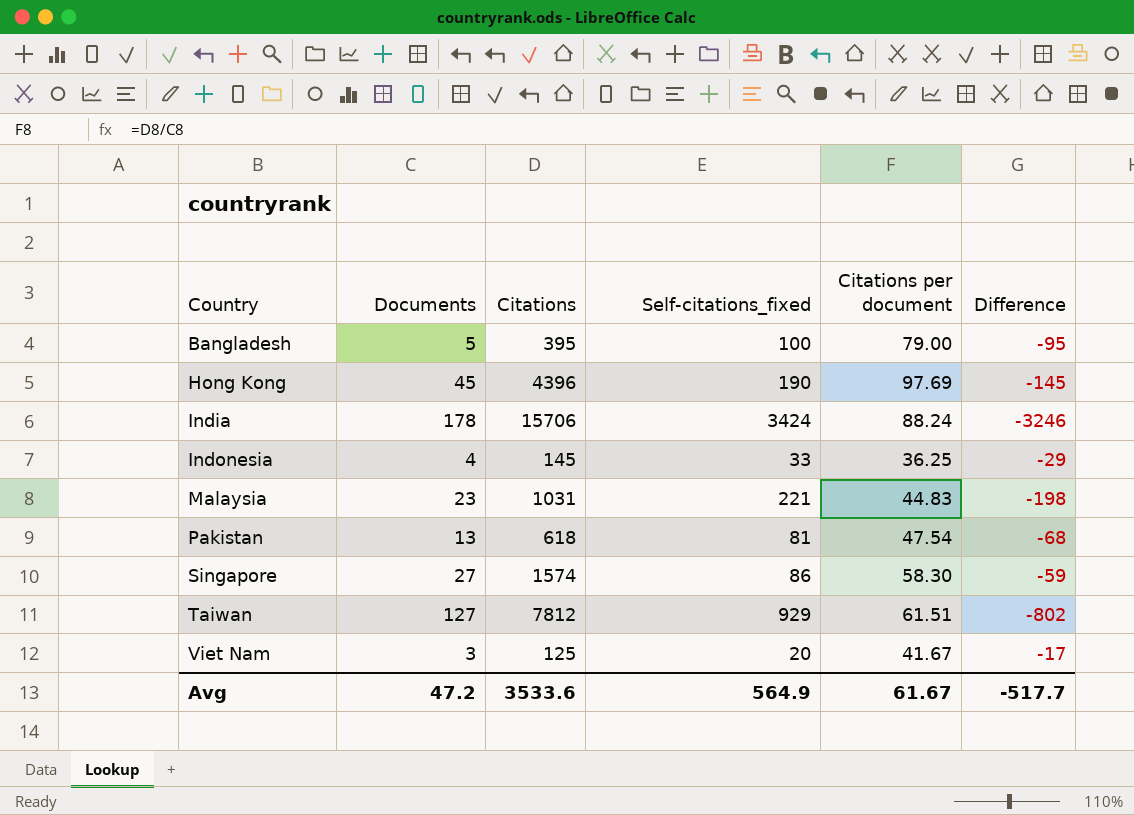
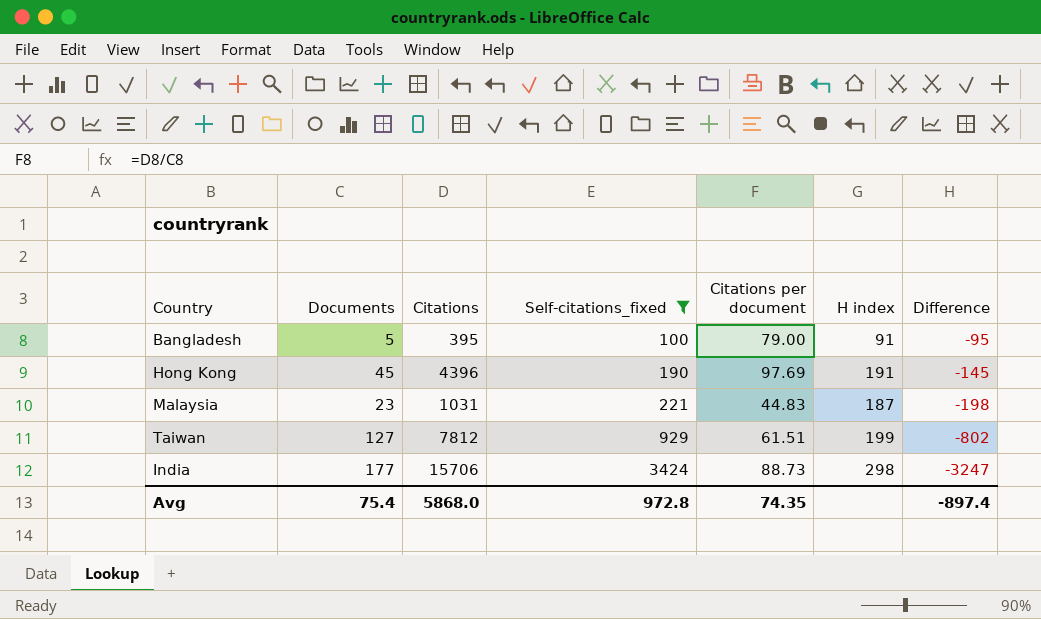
filter: none -> Self-citations_fixed >= 100
row order: Country ascending -> Self-citations_fixed ascending
column H index | position: none -> 6
India | Documents: 178 -> 177
India | Citations per document: 88.24 -> 88.73
India | Difference: -3246 -> -3247
Avg | Documents: 47.2 -> 75.4
Avg | Citations: 3533.6 -> 5868.0
Avg | Self-citations_fixed: 564.9 -> 972.8
Avg | Citations per document: 61.67 -> 74.35
Avg | Difference: -517.7 -> -897.4

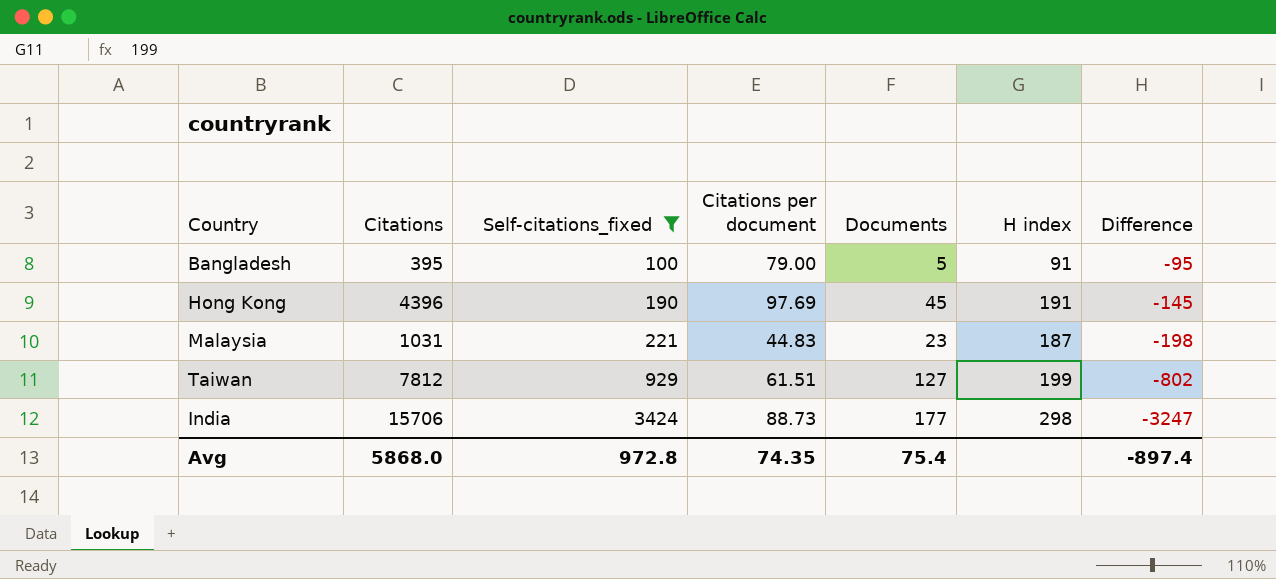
column Documents | position: 2 -> 5

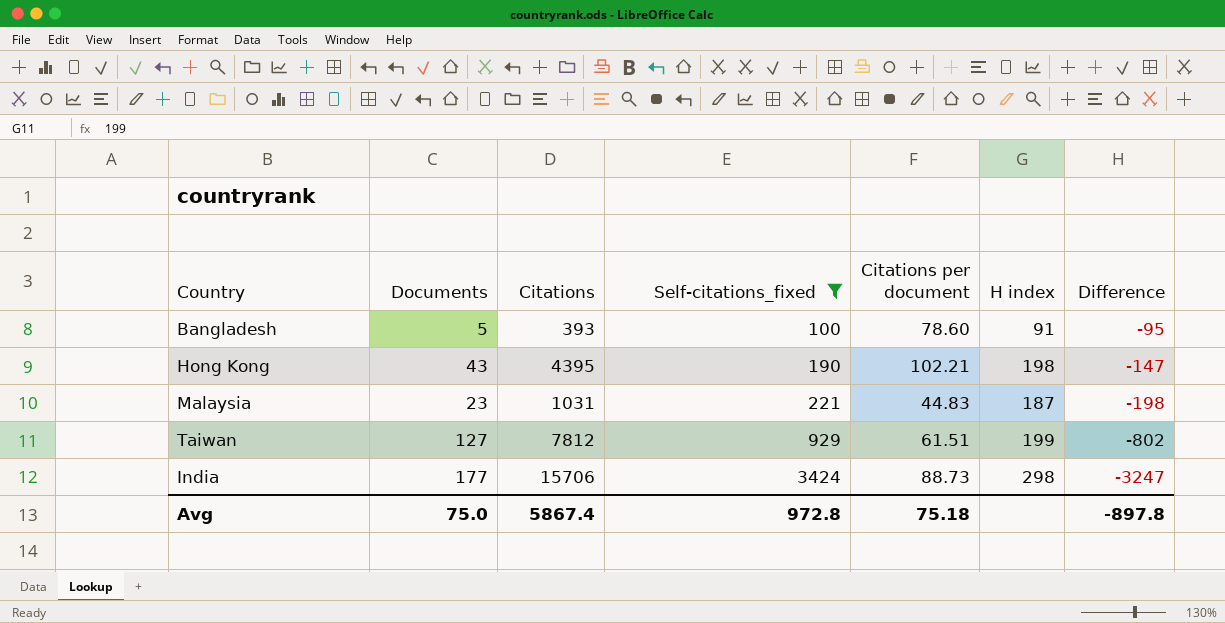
column Documents | position: 5 -> 2
Bangladesh | Citations: 395 -> 393
Bangladesh | Citations per document: 79.00 -> 78.60
Hong Kong | Documents: 45 -> 43
Hong Kong | Citations: 4396 -> 4395
Hong Kong | Citations per document: 97.69 -> 102.21
Hong Kong | H index: 191 -> 198
Hong Kong | Difference: -145 -> -147
Avg | Documents: 75.4 -> 75.0
Avg | Citations: 5868.0 -> 5867.4
Avg | Citations per document: 74.35 -> 75.18
Avg | Difference: -897.4 -> -897.8

